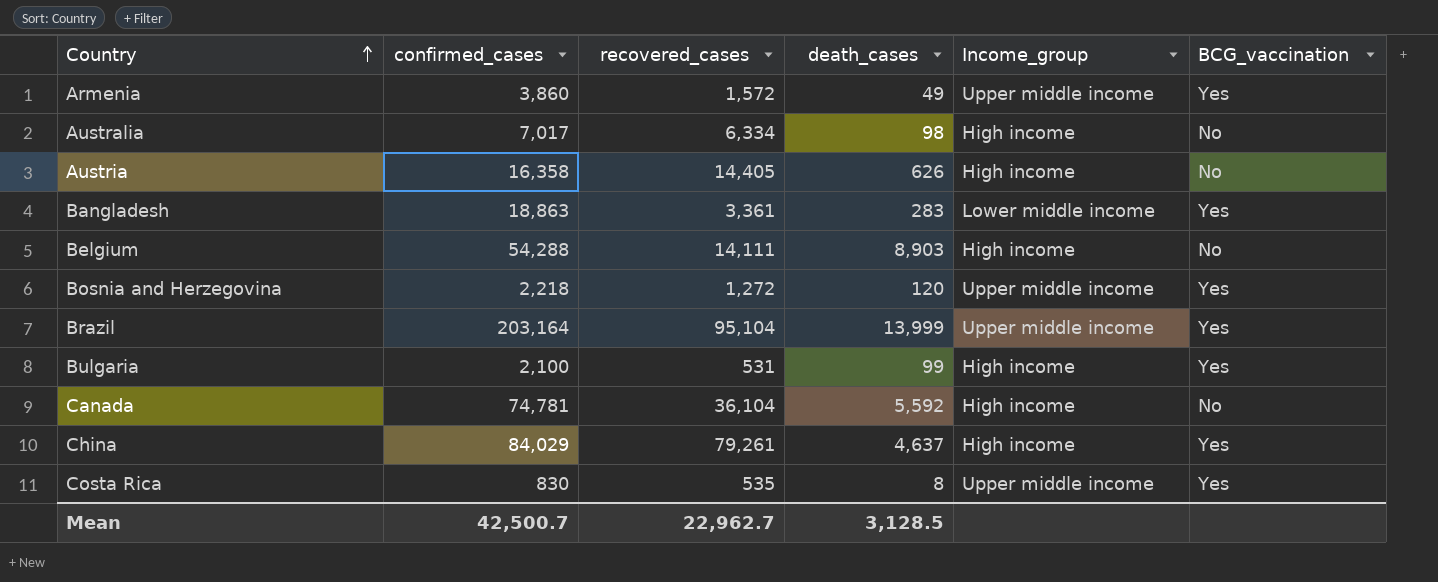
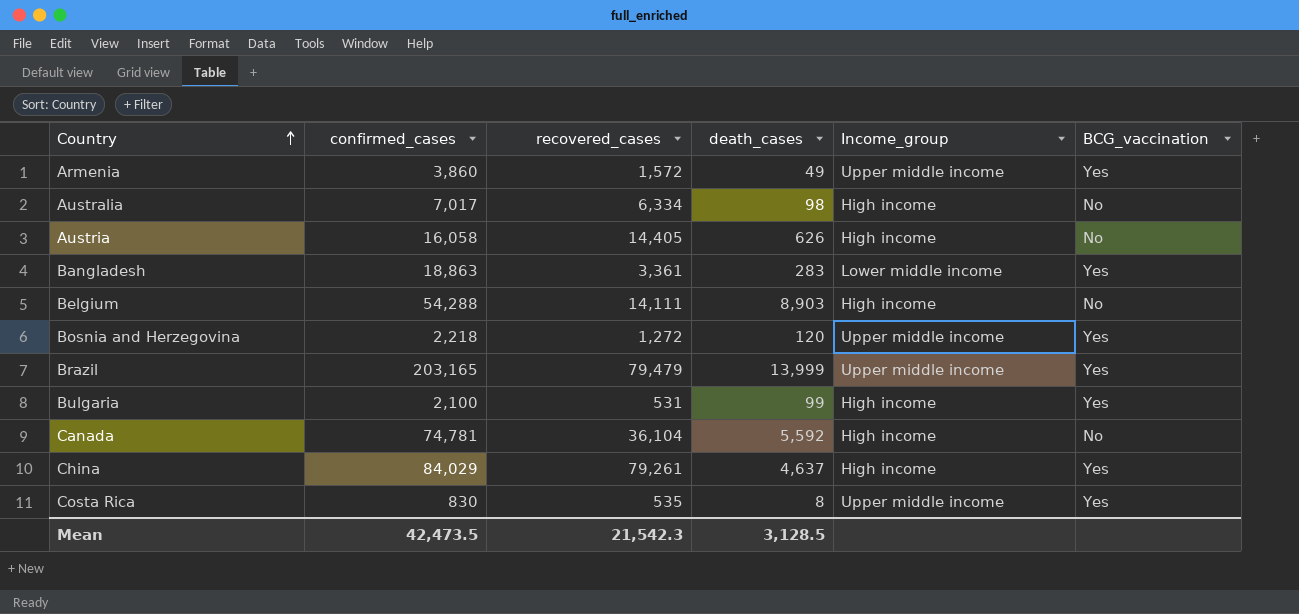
Austria | confirmed_cases: 16,358 -> 16,058
Brazil | confirmed_cases: 203,164 -> 203,165
Brazil | recovered_cases: 95,104 -> 79,479
Mean | confirmed_cases: 42,500.7 -> 42,473.5
Mean | recovered_cases: 22,962.7 -> 21,542.3

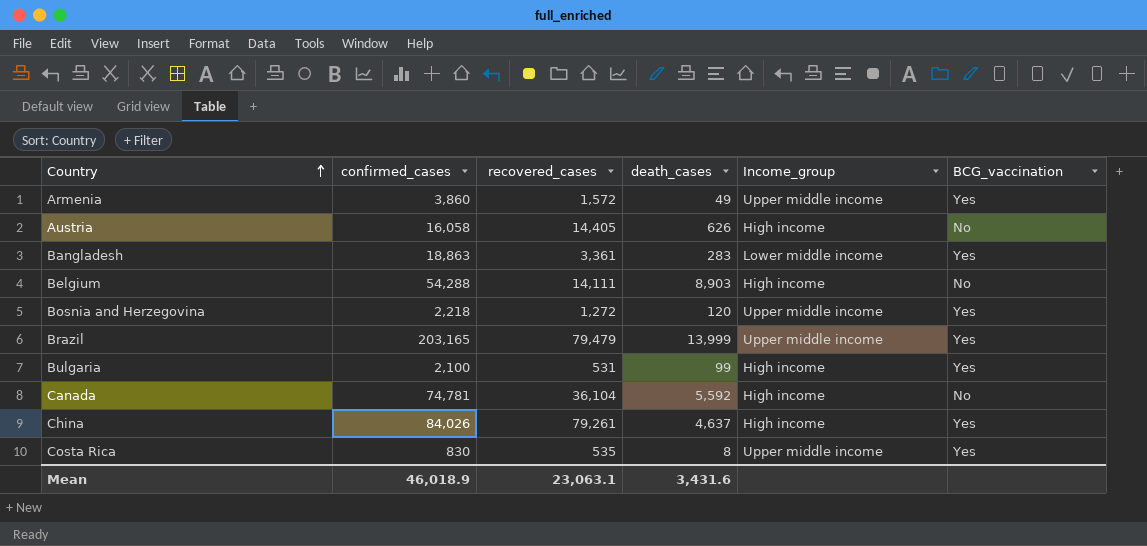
row Australia: 7,017 | 6,334 | 98 | High income | No -> none
China | confirmed_cases: 84,029 -> 84,026
Mean | confirmed_cases: 42,473.5 -> 46,018.9
Mean | recovered_cases: 21,542.3 -> 23,063.1
Mean | death_cases: 3,128.5 -> 3,431.6

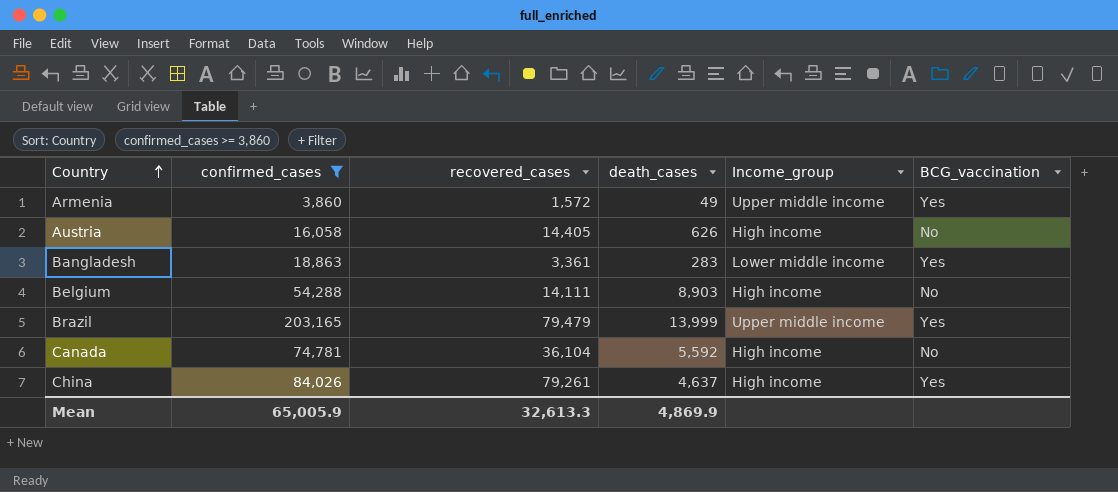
filter: none -> confirmed_cases >= 3,860
Mean | confirmed_cases: 46,018.9 -> 65,005.9
Mean | recovered_cases: 23,063.1 -> 32,613.3
Mean | death_cases: 3,431.6 -> 4,869.9

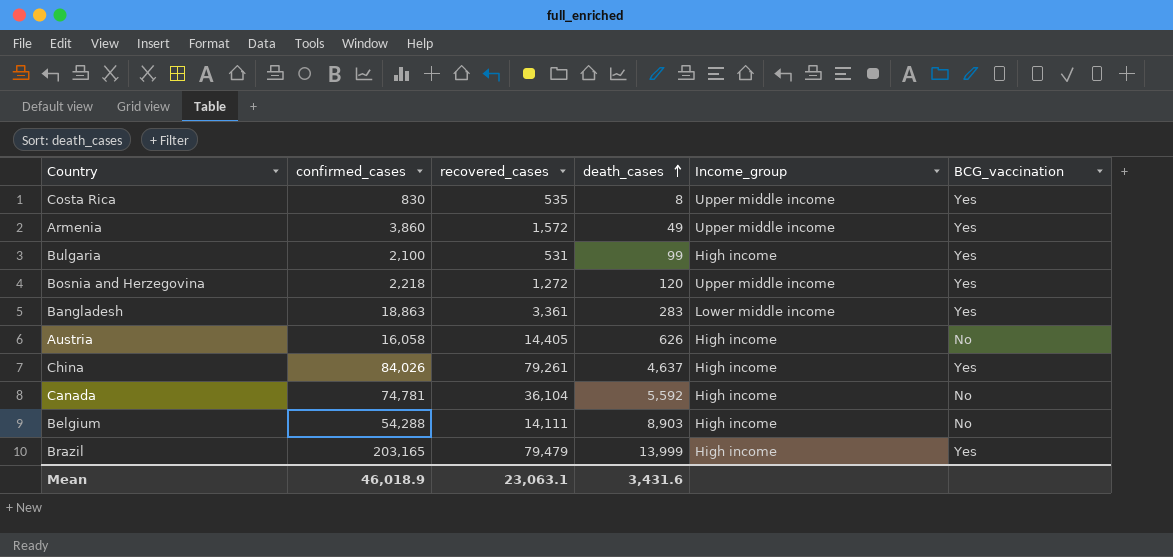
filter: confirmed_cases >= 3,860 -> none
row order: Country ascending -> death_cases ascending
Brazil | Income_group: Upper middle income -> High income
Mean | confirmed_cases: 65,005.9 -> 46,018.9
Mean | recovered_cases: 32,613.3 -> 23,063.1
Mean | death_cases: 4,869.9 -> 3,431.6

